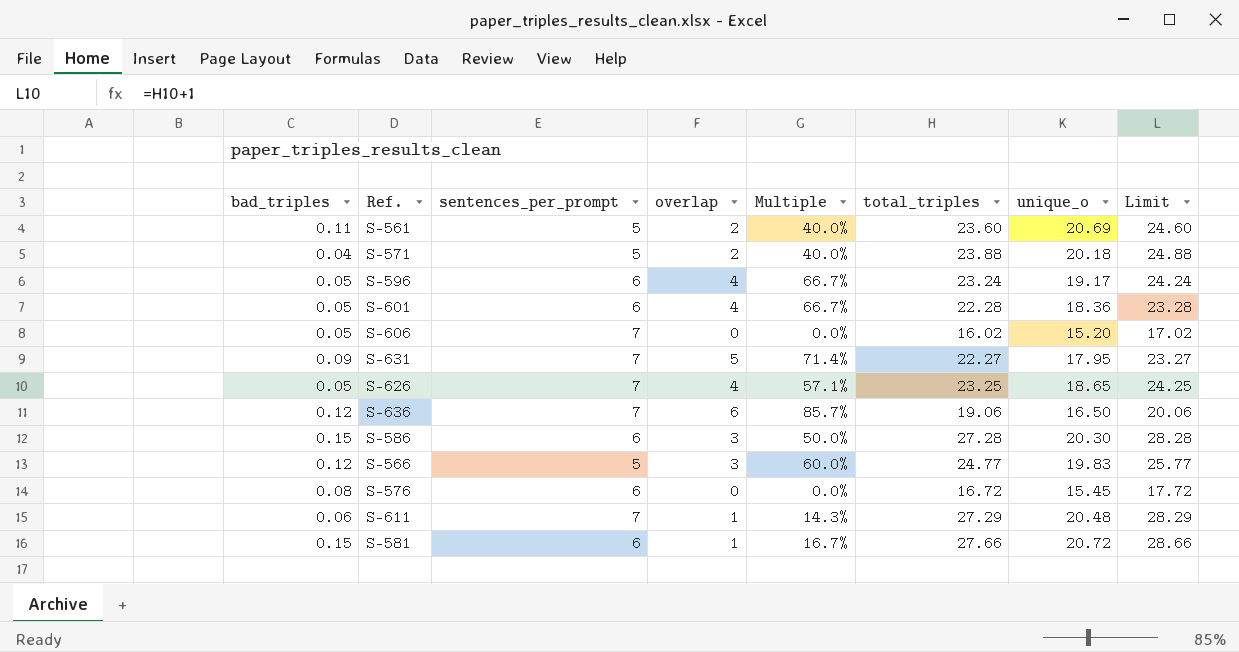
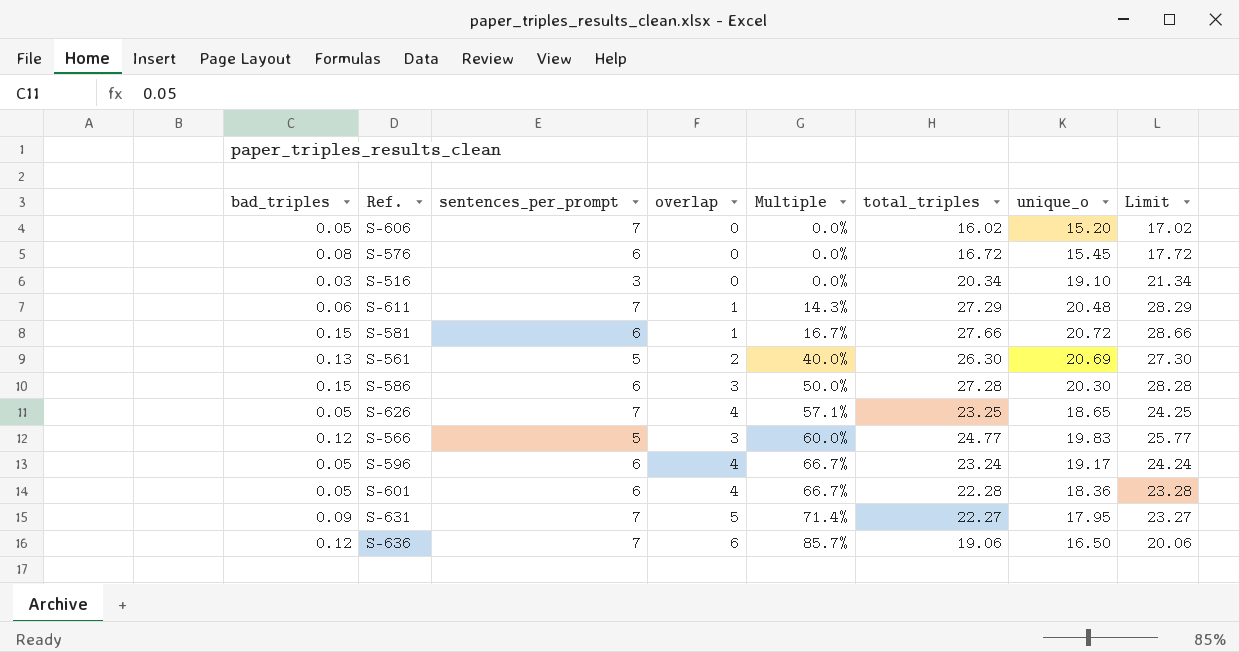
row order: none -> Multiple ascending
row S-571: 0.04 | 5 | 2 | 40.0% | 23.88 | 20.18 | 24.88 -> none
row S-516: none -> 0.03 | 3 | 0 | 0.0% | 20.34 | 19.10 | 21.34
S-561 | bad_triples: 0.11 -> 0.13
S-561 | total_triples: 23.60 -> 26.30
S-561 | Limit: 24.60 -> 27.30

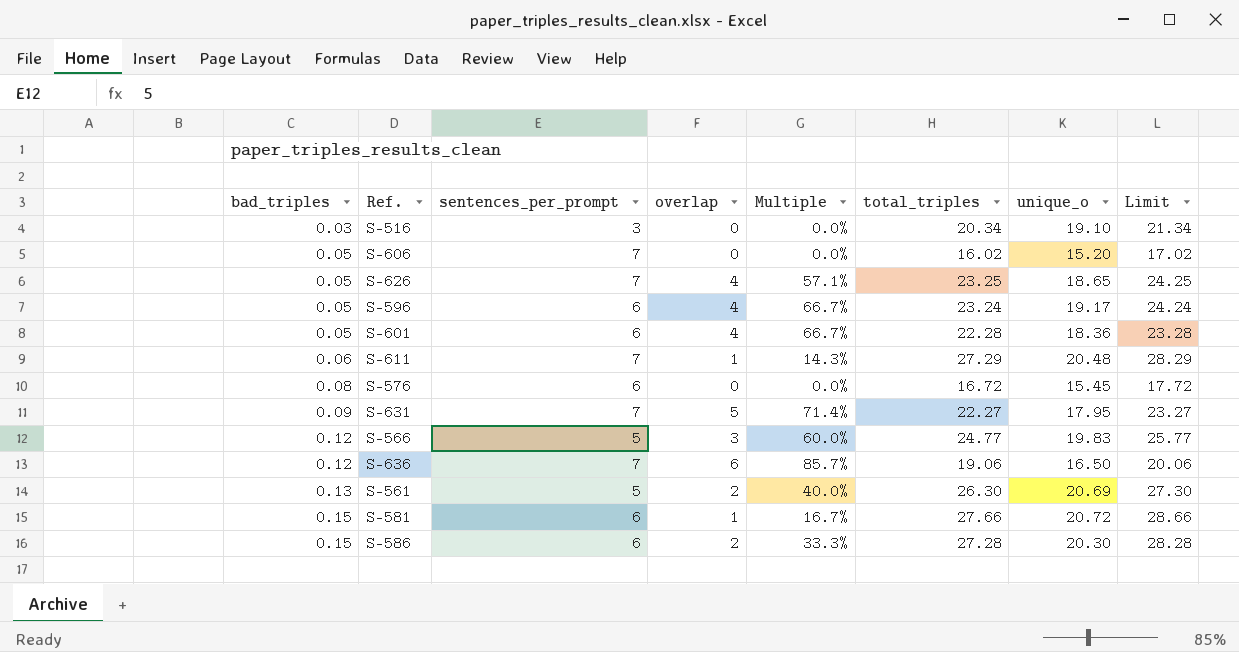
row order: Multiple ascending -> bad_triples ascending
S-586 | overlap: 3 -> 2
S-586 | Multiple: 50.0% -> 33.3%

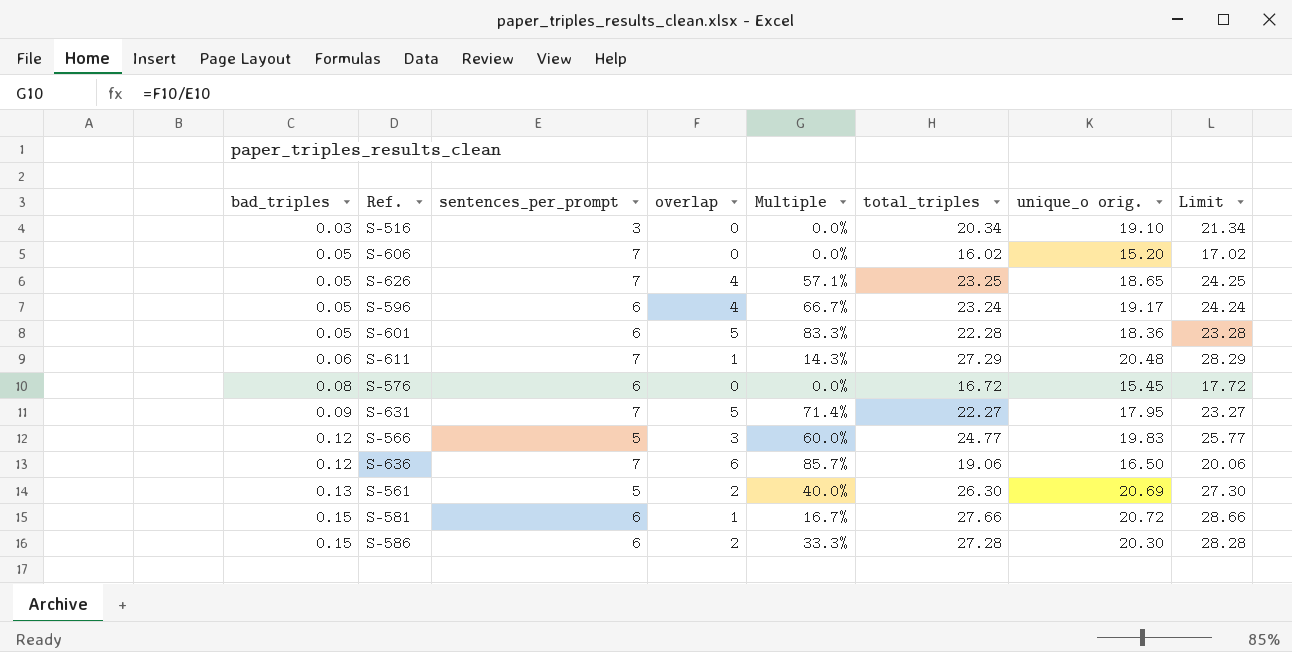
column name: unique_o -> unique_o orig.
S-601 | overlap: 4 -> 5
S-601 | Multiple: 66.7% -> 83.3%

